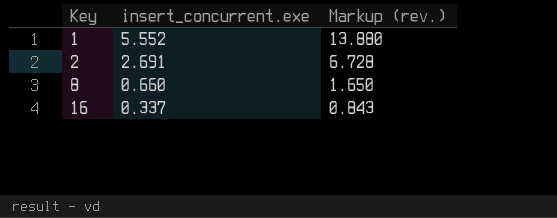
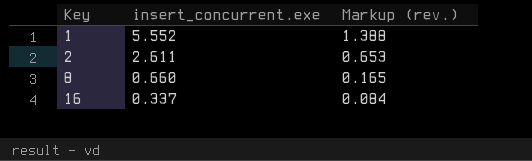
column Markup (rev.) | formula: [insert_concurrent.exe] * 2.5 -> [insert_concurrent.exe] * 0.25
2 | insert_concurrent.exe: 2.691 -> 2.611

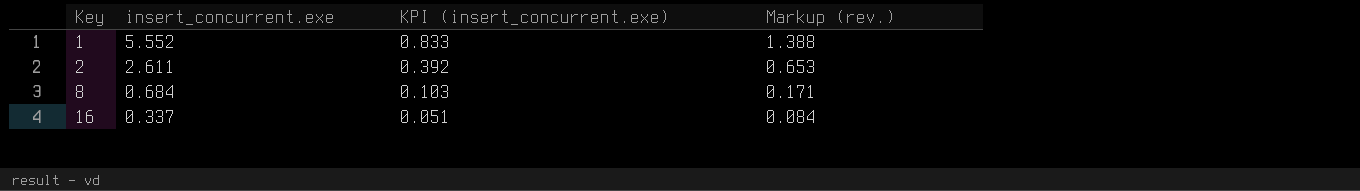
column KPI (insert_concurrent.exe) | formula: none -> [insert_concurrent.exe] * 0.15
8 | insert_concurrent.exe: 0.660 -> 0.684
8 | Markup (rev.): 0.165 -> 0.171

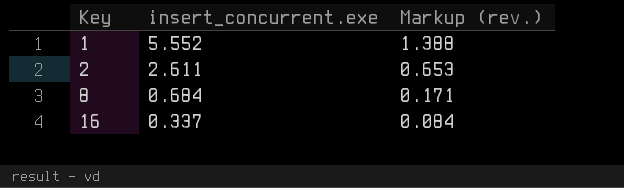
column KPI (insert_concurrent.exe) | formula: [insert_concurrent.exe] * 0.15 -> none

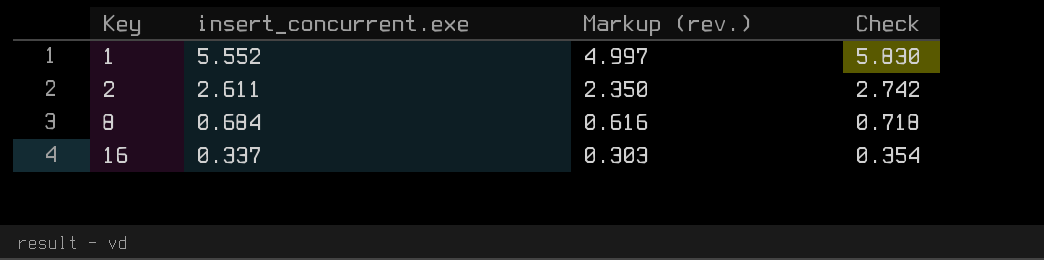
column Markup (rev.) | formula: [insert_concurrent.exe] * 0.25 -> [insert_concurrent.exe] * 0.9
column Check | formula: none -> [insert_concurrent.exe] * 1.05

